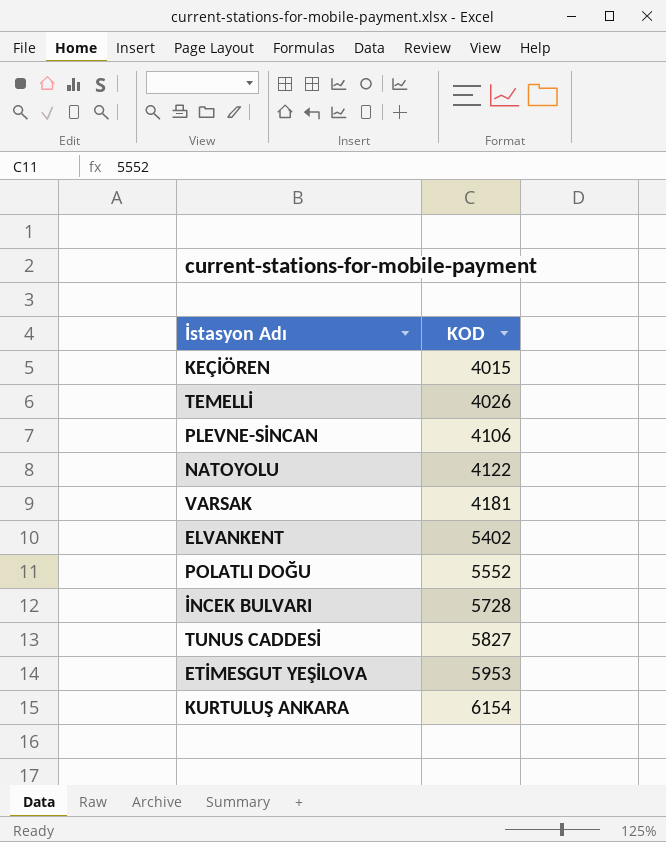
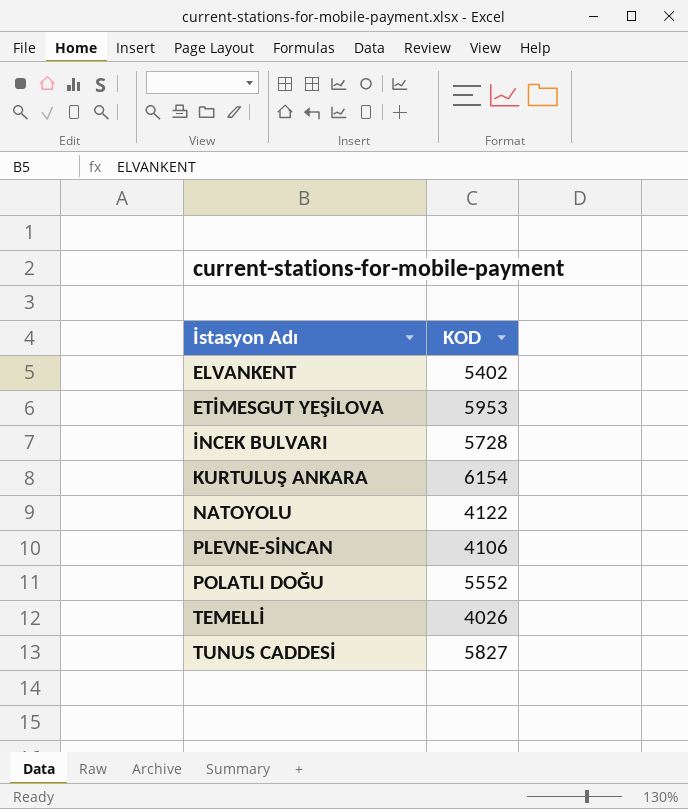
row order: KOD ascending -> İstasyon Adı ascending
row KEÇİÖREN: 4015 -> none
row VARSAK: 4181 -> none

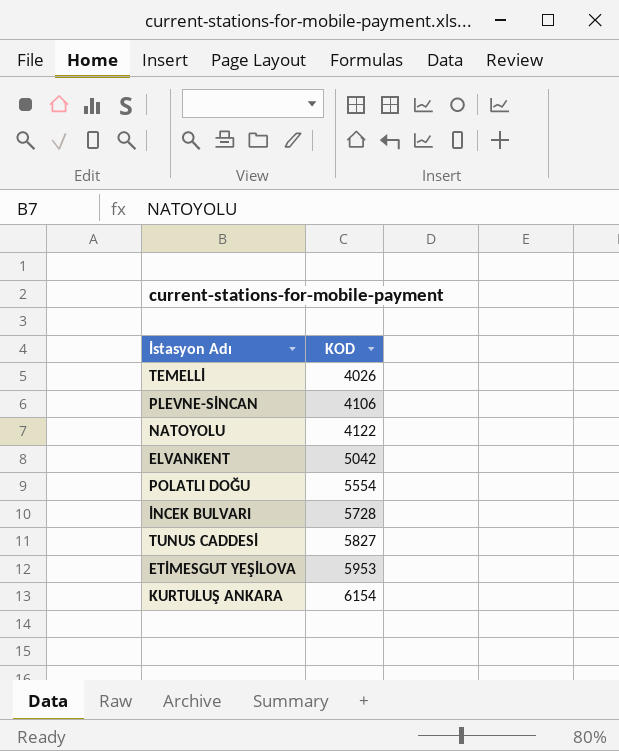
row order: İstasyon Adı ascending -> KOD ascending
ELVANKENT | KOD: 5402 -> 5042
POLATLI DOĞU | KOD: 5552 -> 5554

